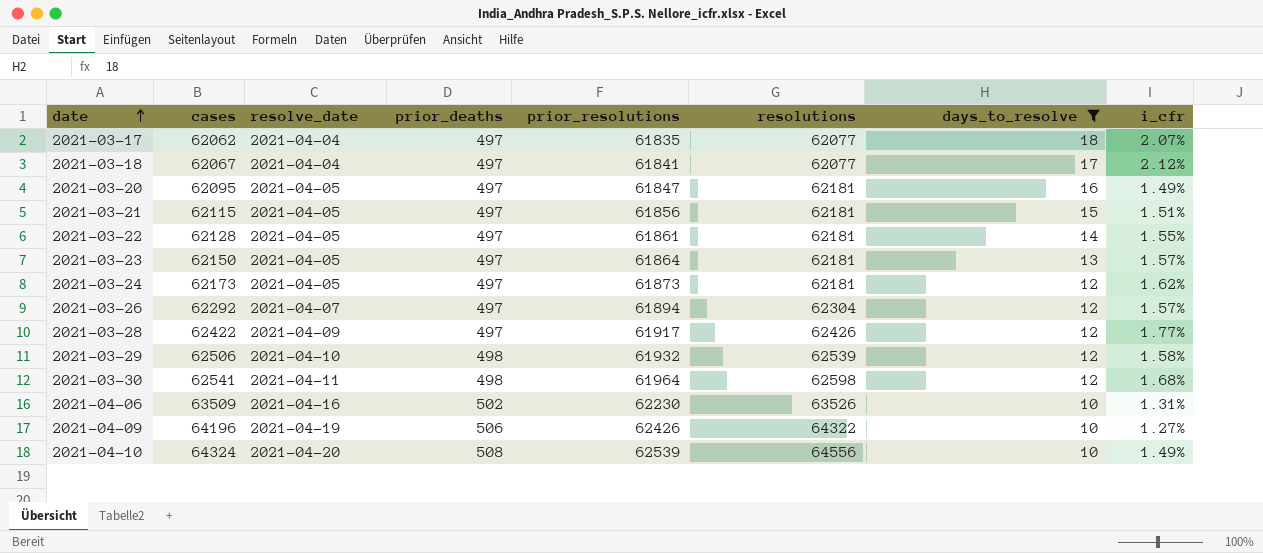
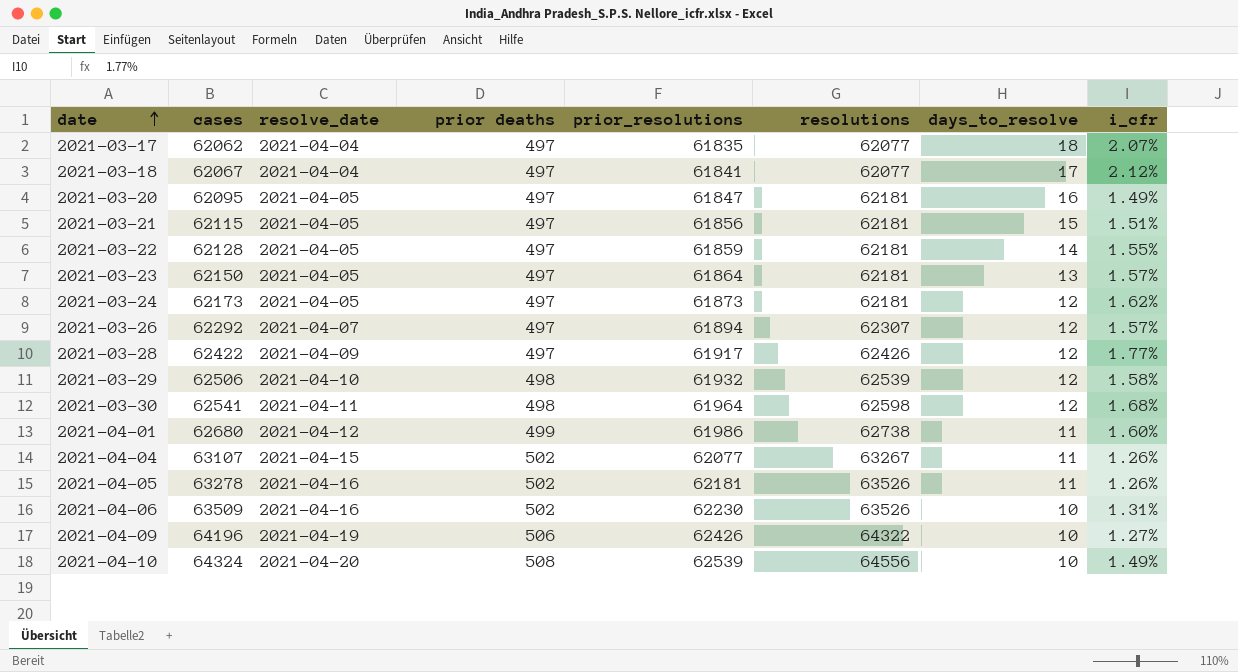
filter: days_to_resolve != 11 -> none
column name: prior_deaths -> prior deaths
2021-03-22 | prior_resolutions: 61861 -> 61859
2021-03-26 | resolutions: 62304 -> 62307

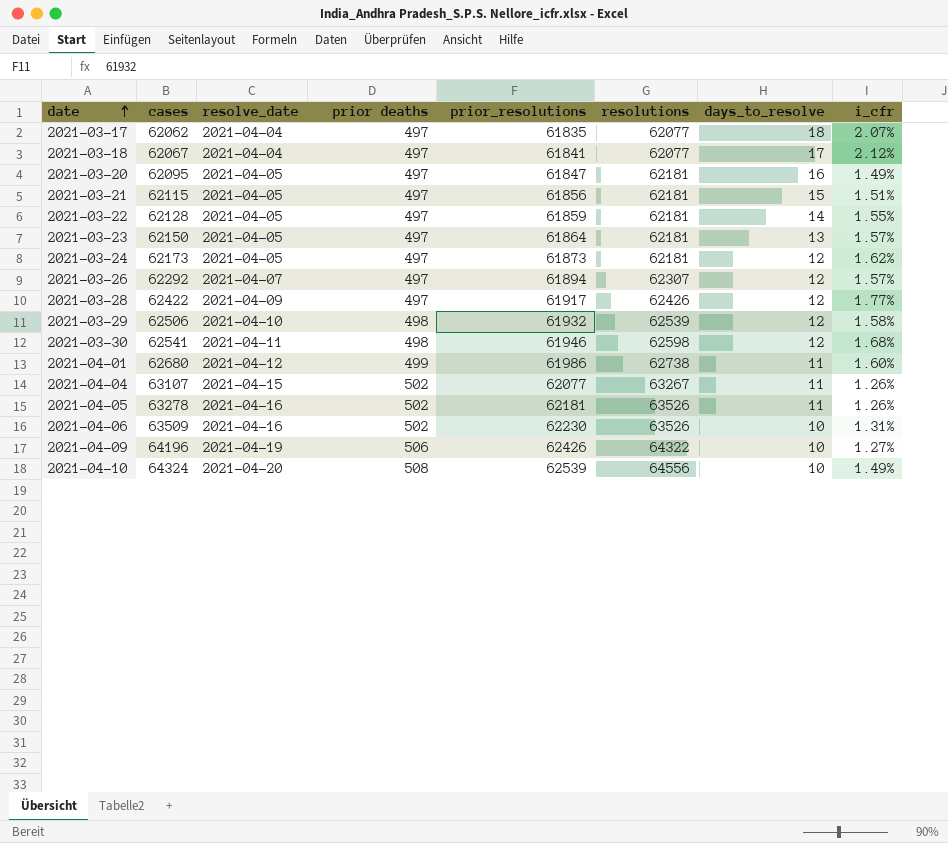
2021-03-30 | prior_resolutions: 61964 -> 61946

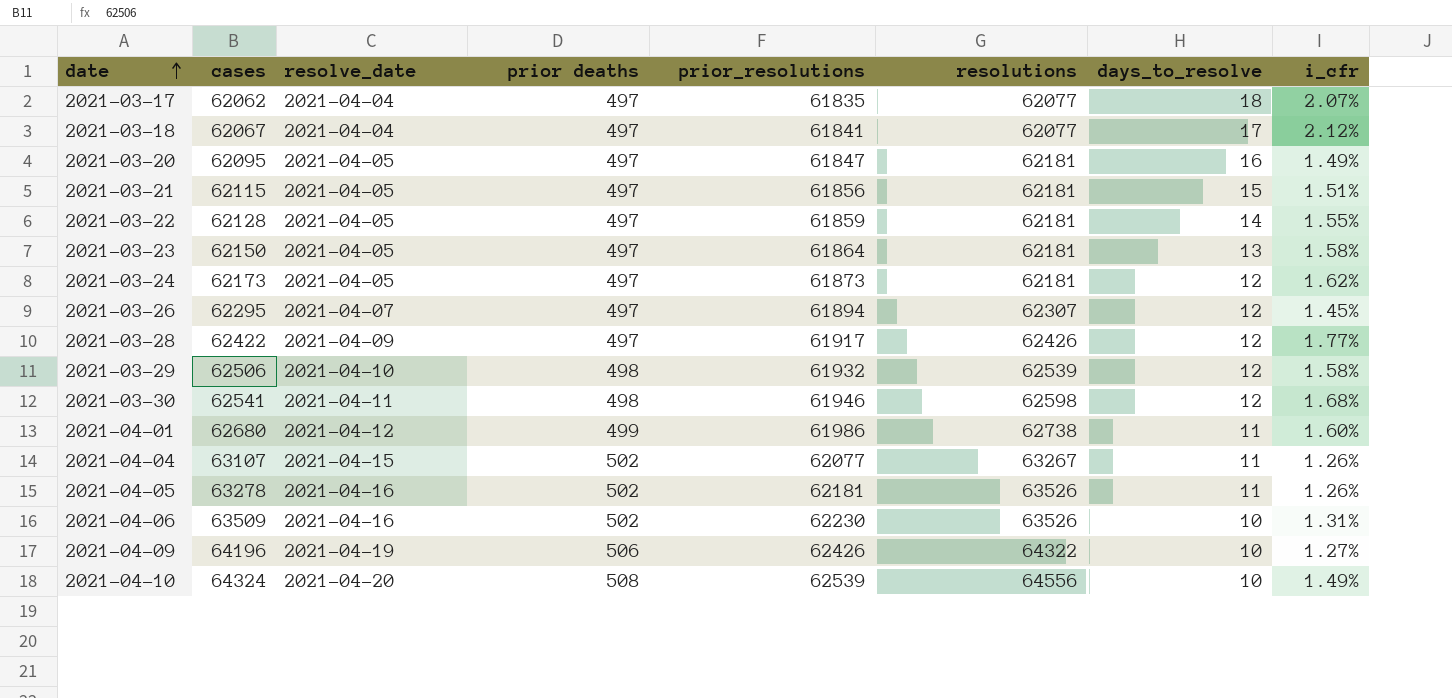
2021-03-23 | i_cfr: 1.57% -> 1.58%
2021-03-26 | cases: 62292 -> 62295
2021-03-26 | i_cfr: 1.57% -> 1.45%

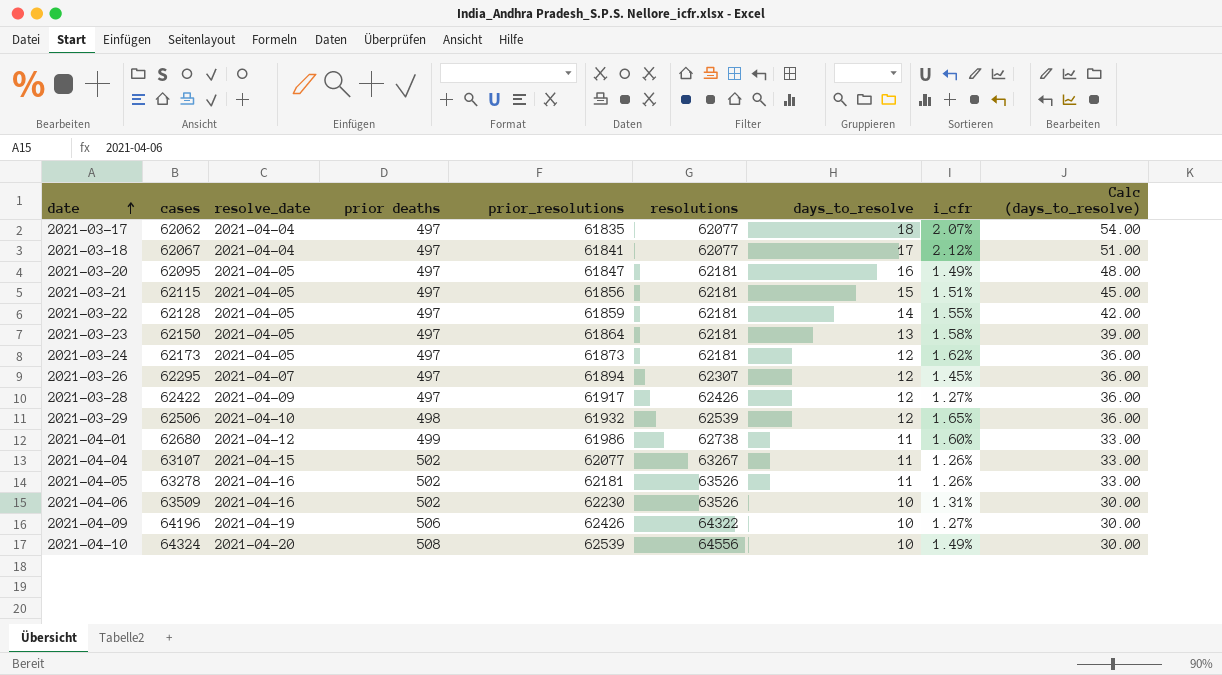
column Calc (days_to_resolve) | formula: none -> [days_to_resolve] * 3
row 2021-03-30: 62541 | 2021-04-11 | 498 | 61946 | 62598 | 12 | 1.68% -> none
2021-03-28 | i_cfr: 1.77% -> 1.27%
2021-03-29 | i_cfr: 1.58% -> 1.65%

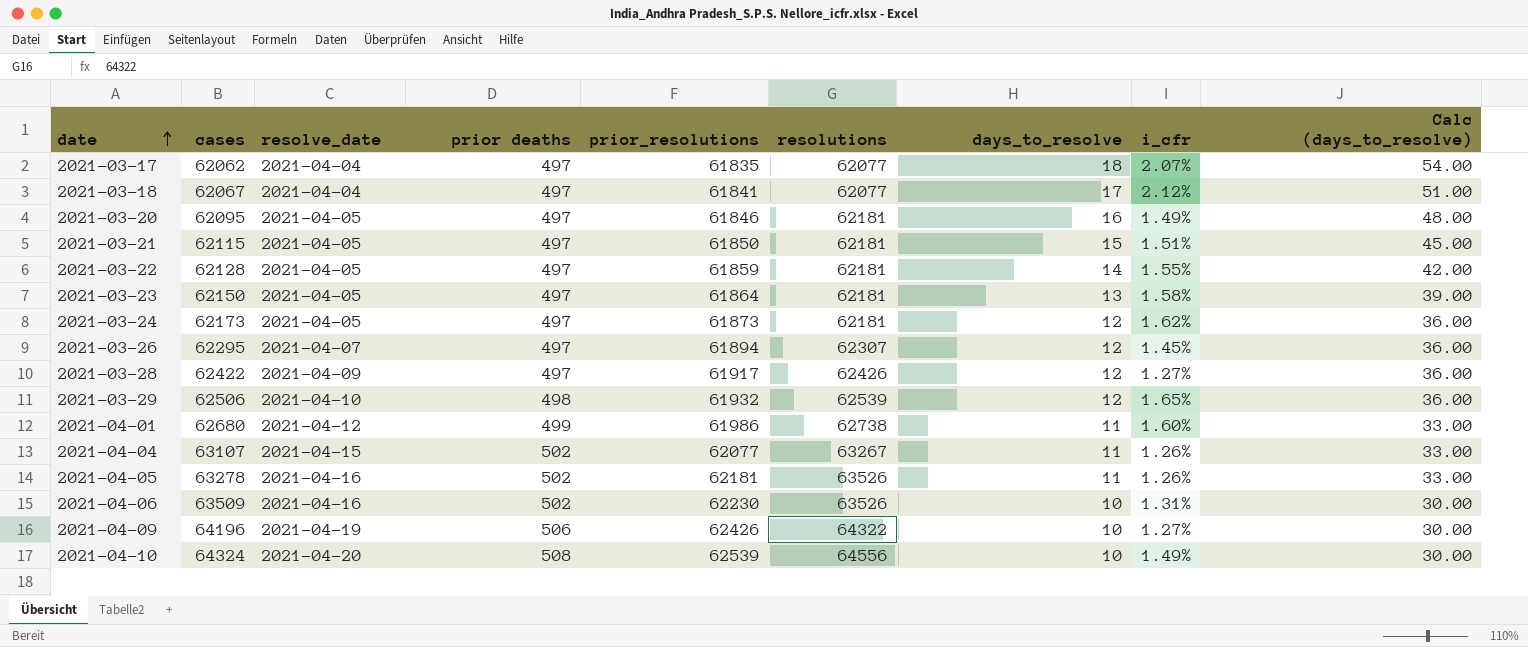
2021-03-20 | prior_resolutions: 61847 -> 61846
2021-03-21 | prior_resolutions: 61856 -> 61850

